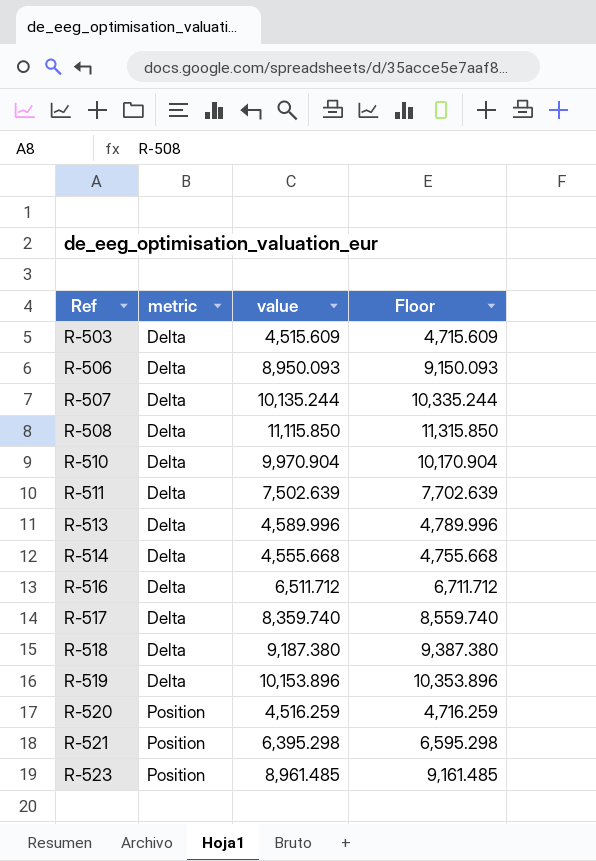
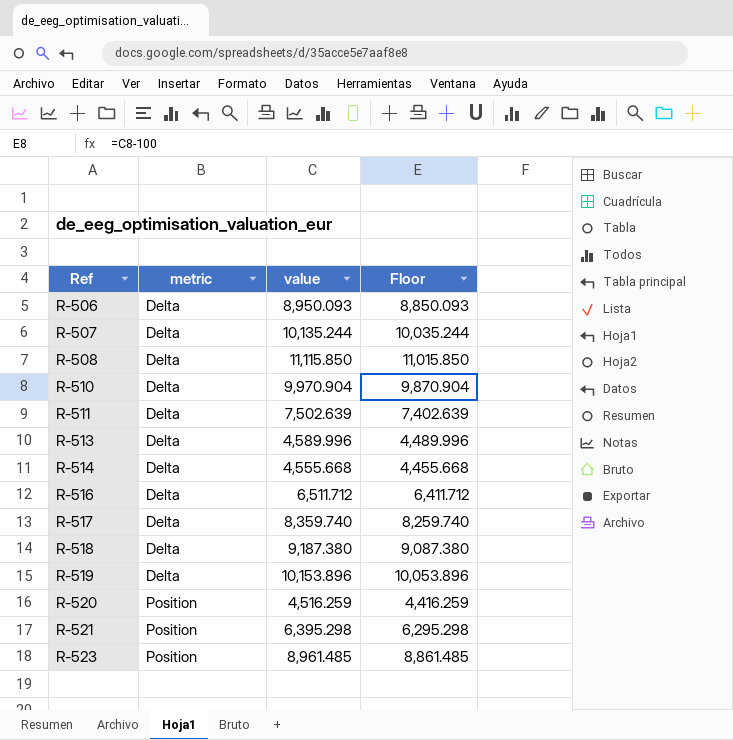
column Floor | formula: [value] + 200 -> [value] - 100
row R-503: Delta | 4,515.609 | 4,715.609 -> none

